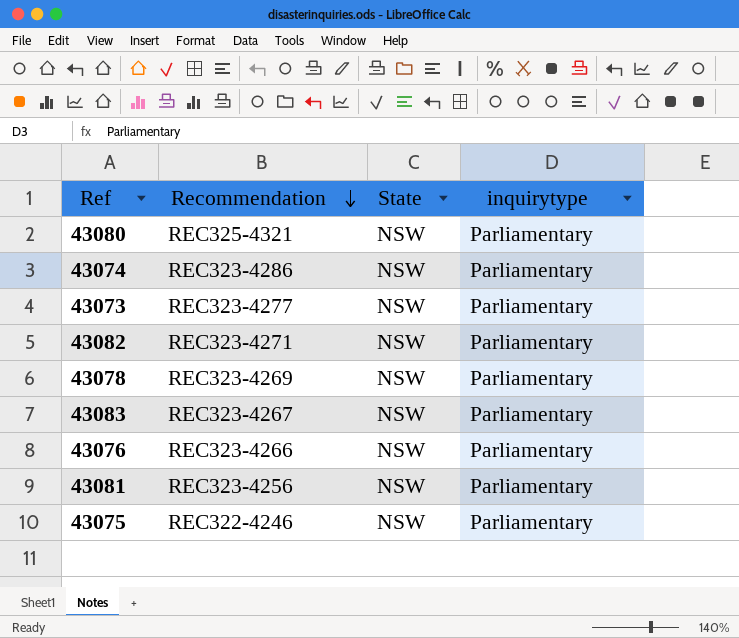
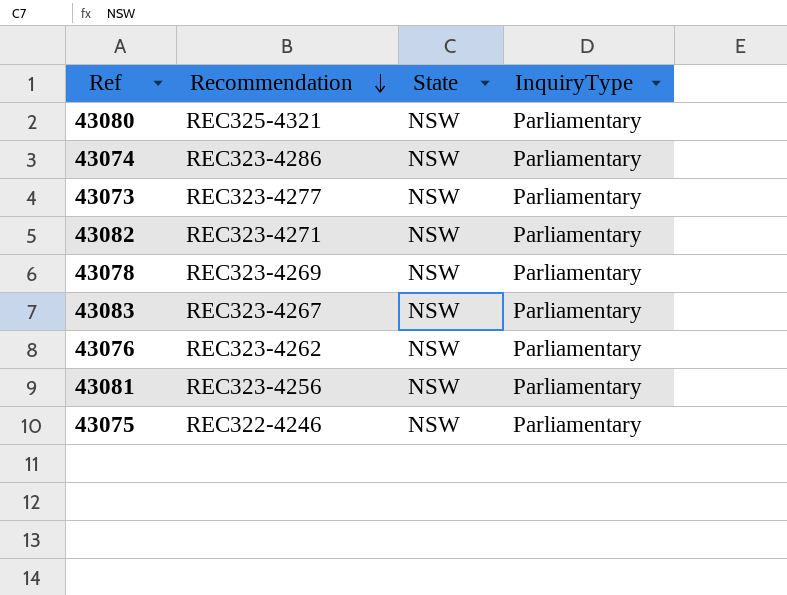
column name: inquirytype -> InquiryType
43076 | Recommendation: REC323-4266 -> REC323-4262

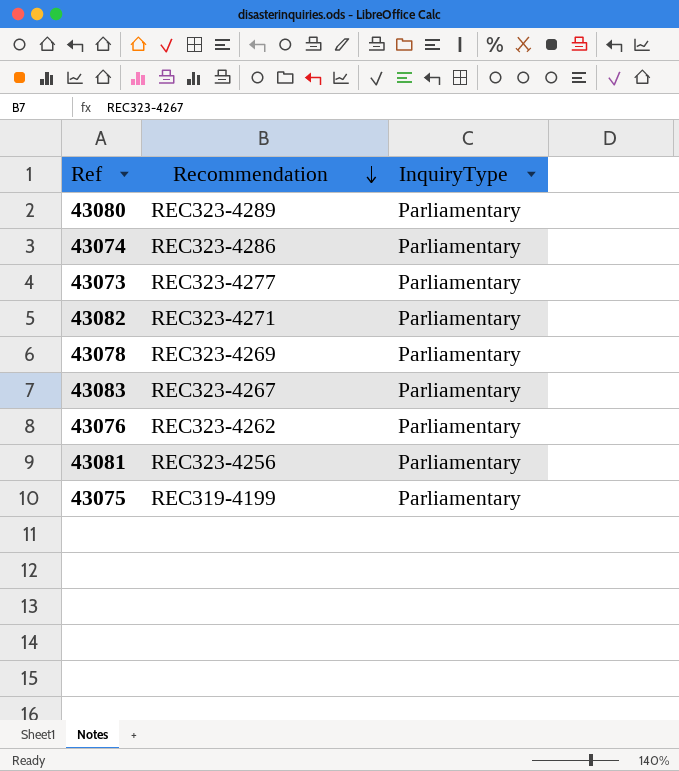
column State | position: 3 -> none
43080 | Recommendation: REC325-4321 -> REC323-4289
43075 | Recommendation: REC322-4246 -> REC319-4199

